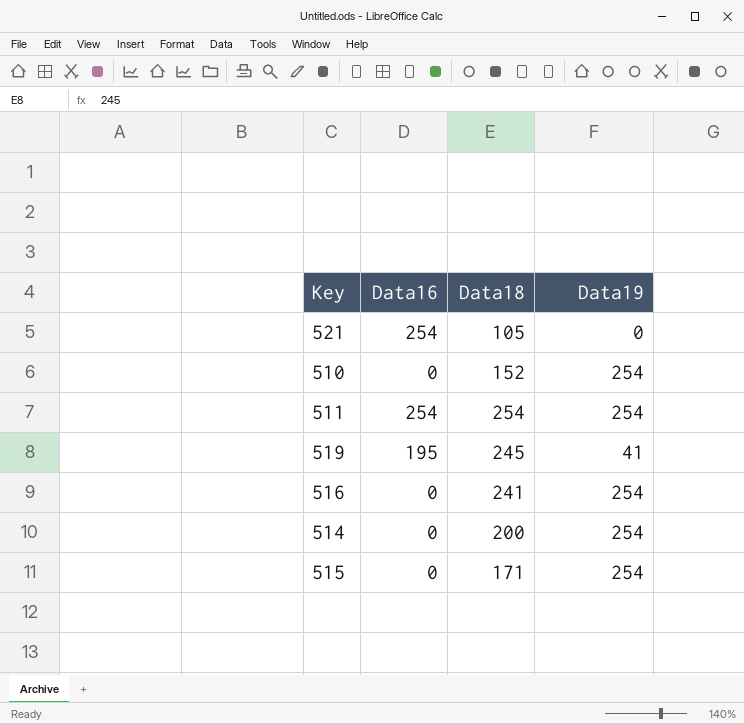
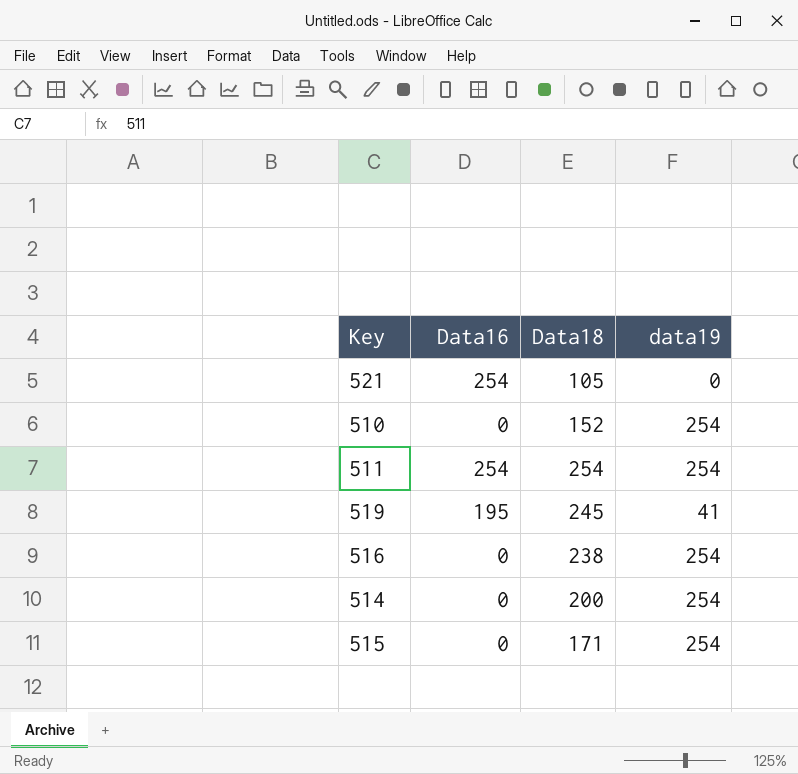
column name: Data19 -> data19
516 | Data18: 241 -> 238

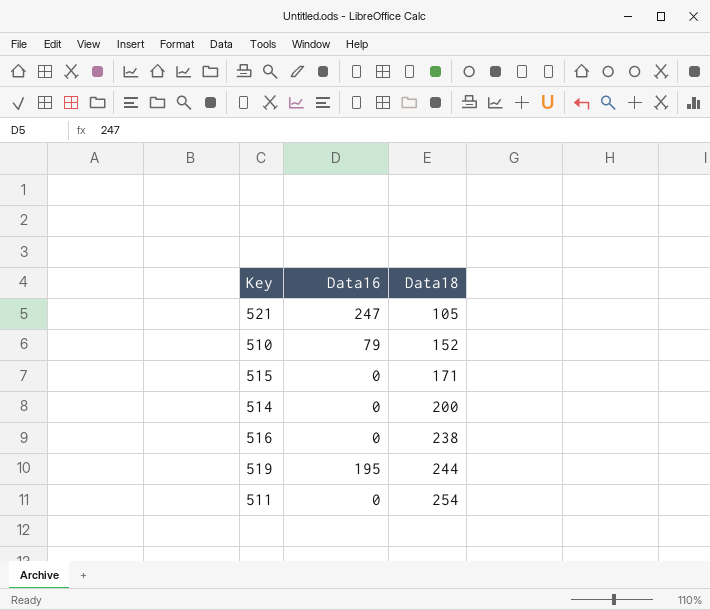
row order: none -> Data18 ascending
column data19 | position: 4 -> none
521 | Data16: 254 -> 247
510 | Data16: 0 -> 79
519 | Data18: 245 -> 244
511 | Data16: 254 -> 0

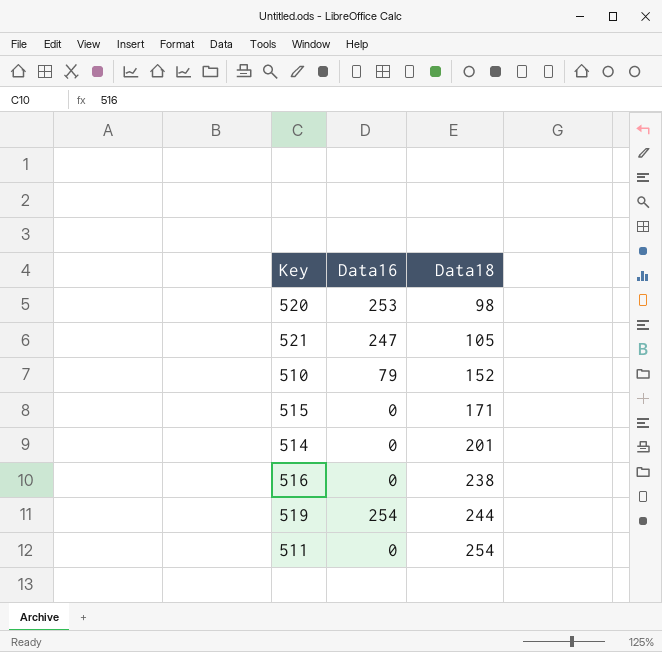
row 520: none -> 253 | 98
514 | Data18: 200 -> 201
519 | Data16: 195 -> 254

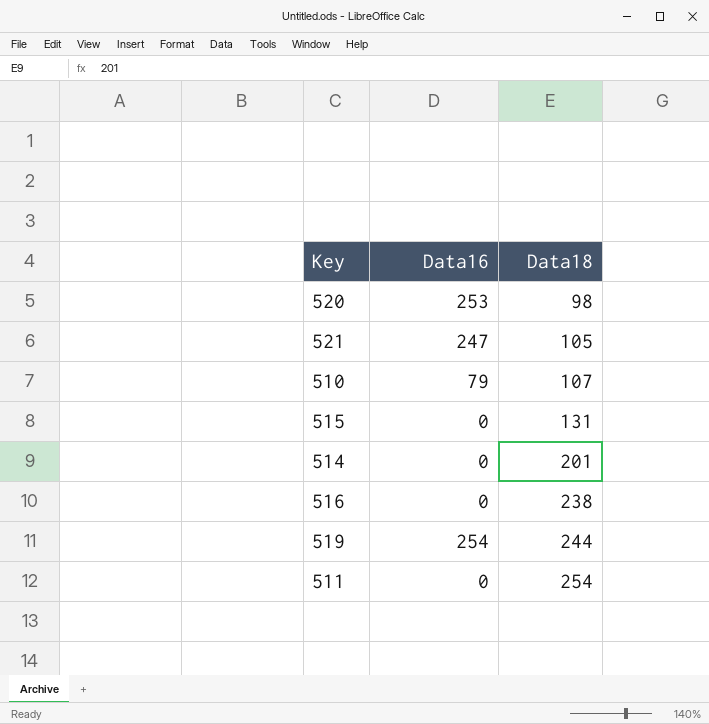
510 | Data18: 152 -> 107
515 | Data18: 171 -> 131

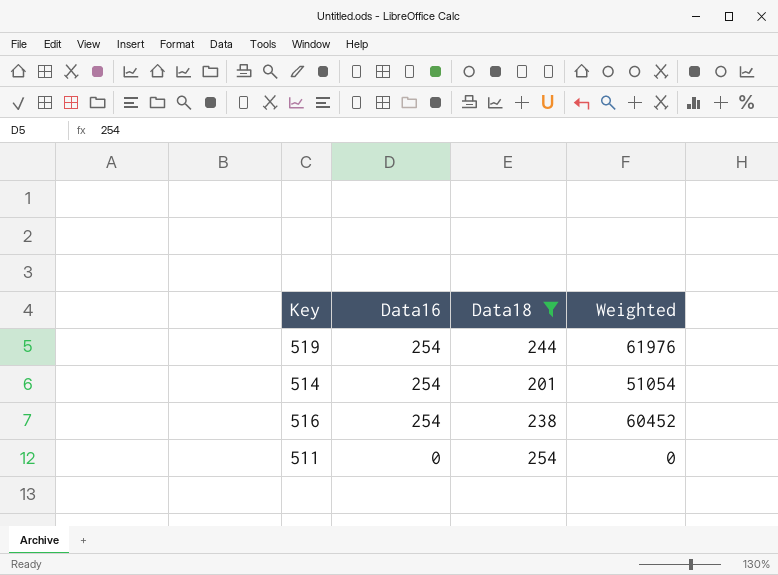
filter: none -> Data18 >= 201
row order: Data18 ascending -> Data16 descending
column Weighted | formula: none -> [Data16] * [Data18]
514 | Data16: 0 -> 254
516 | Data16: 0 -> 254

